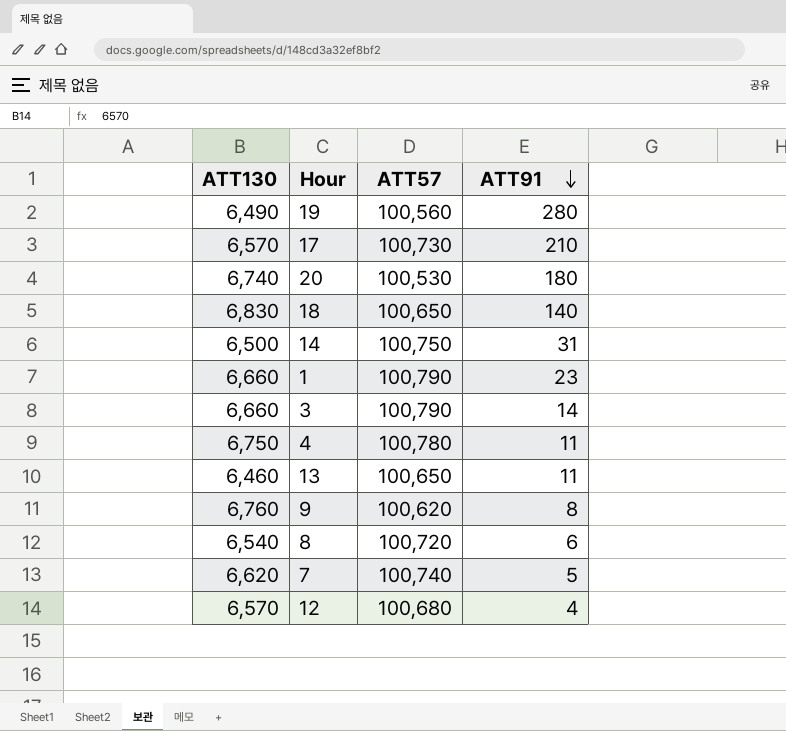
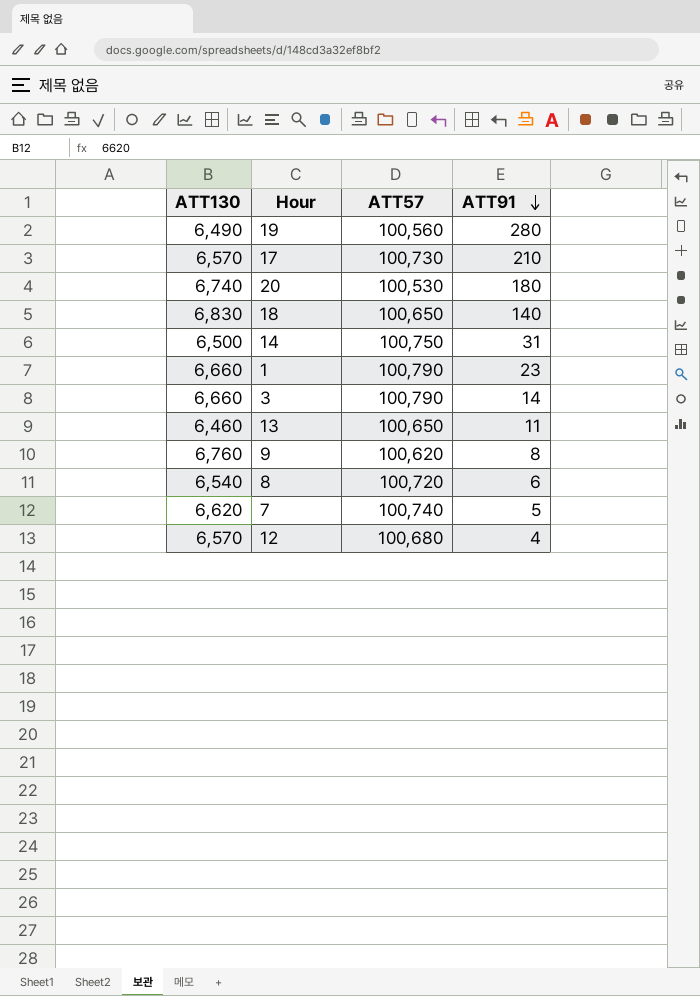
row 4: 6,750 | 100,780 | 11 -> none

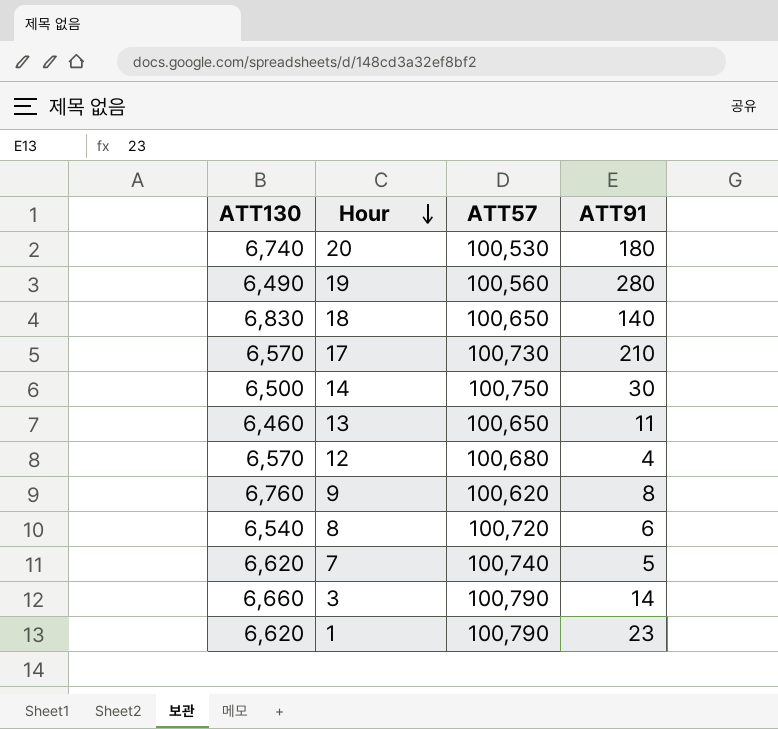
row order: ATT91 descending -> Hour descending
14 | ATT91: 31 -> 30
1 | ATT130: 6,660 -> 6,620

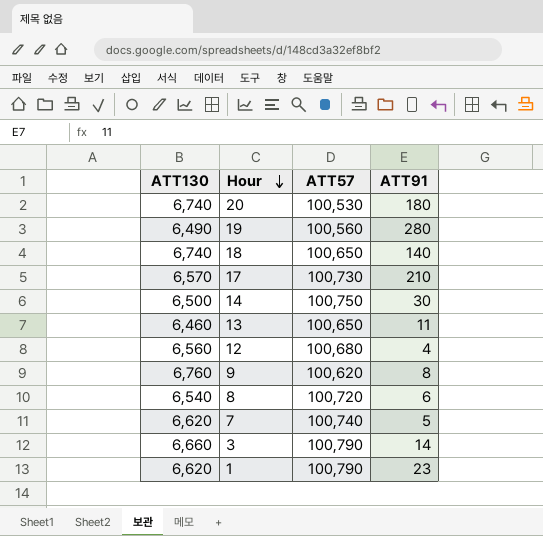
18 | ATT130: 6,830 -> 6,740
12 | ATT130: 6,570 -> 6,560

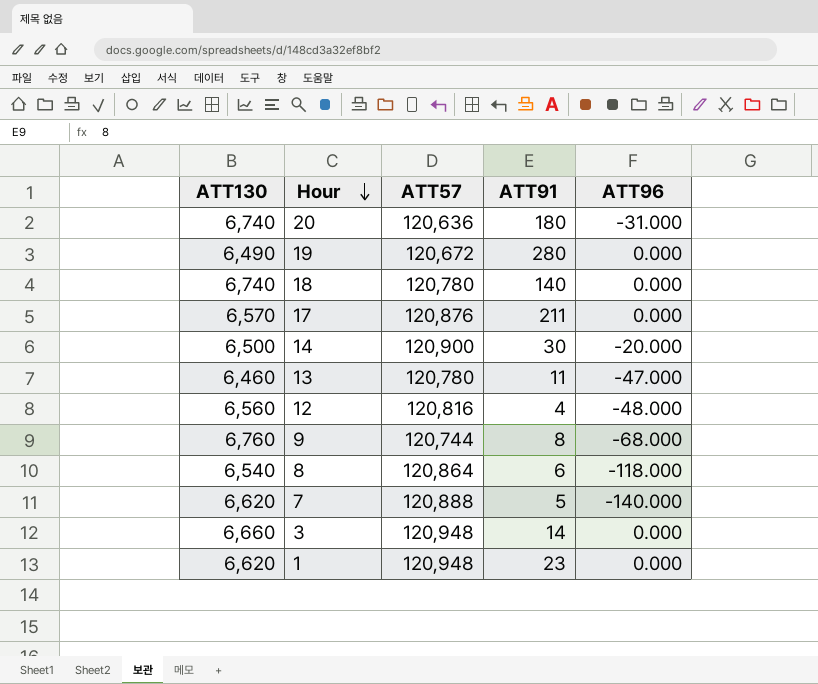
column ATT96 | position: none -> 5
20 | ATT57: 100,530 -> 120,636
19 | ATT57: 100,560 -> 120,672
18 | ATT57: 100,650 -> 120,780
17 | ATT57: 100,730 -> 120,876
17 | ATT91: 210 -> 211
14 | ATT57: 100,750 -> 120,900
13 | ATT57: 100,650 -> 120,780
12 | ATT57: 100,680 -> 120,816
9 | ATT57: 100,620 -> 120,744
8 | ATT57: 100,720 -> 120,864
7 | ATT57: 100,740 -> 120,888
3 | ATT57: 100,790 -> 120,948
1 | ATT57: 100,790 -> 120,948

